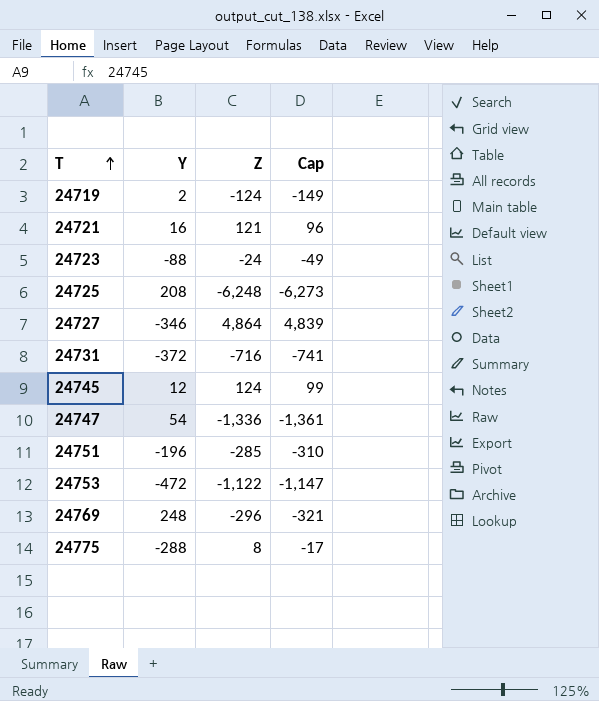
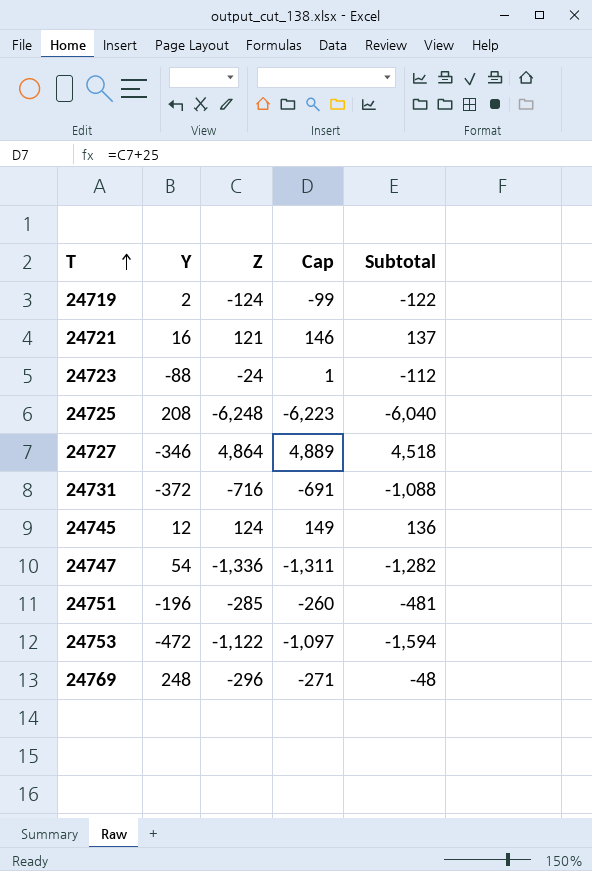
column Cap | formula: [Z] - 25 -> [Z] + 25
column Subtotal | formula: none -> [Y] + [Z]
row 24775: -288 | 8 | -17 -> none

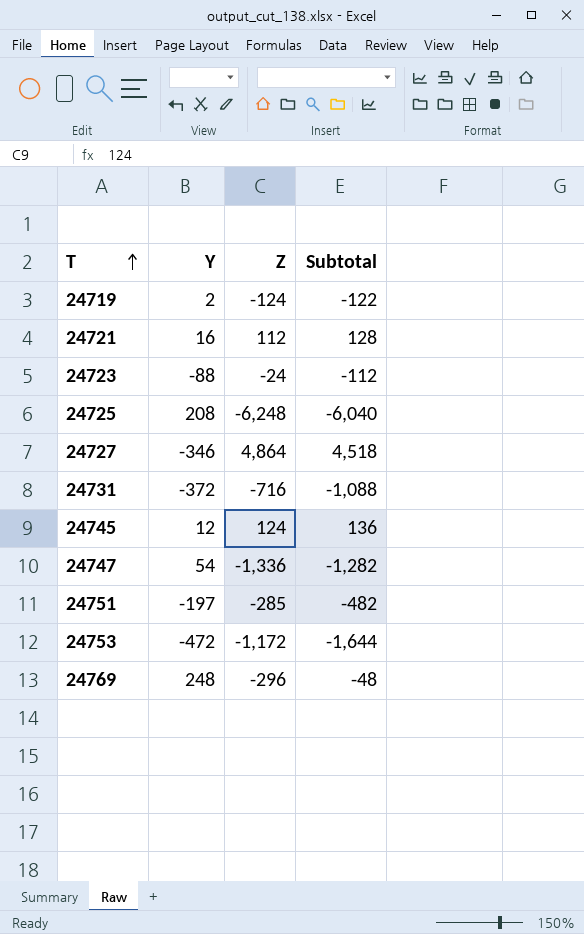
column Cap | formula: [Z] + 25 -> none
24721 | Z: 121 -> 112
24721 | Subtotal: 137 -> 128
24751 | Y: -196 -> -197
24751 | Subtotal: -481 -> -482
24753 | Z: -1,122 -> -1,172
24753 | Subtotal: -1,594 -> -1,644

